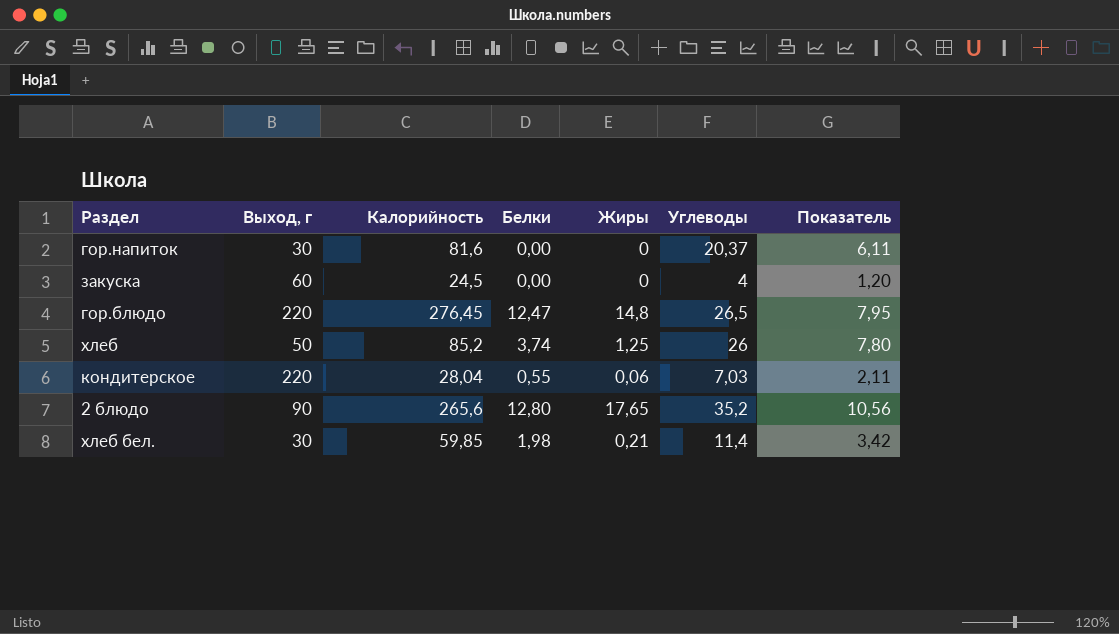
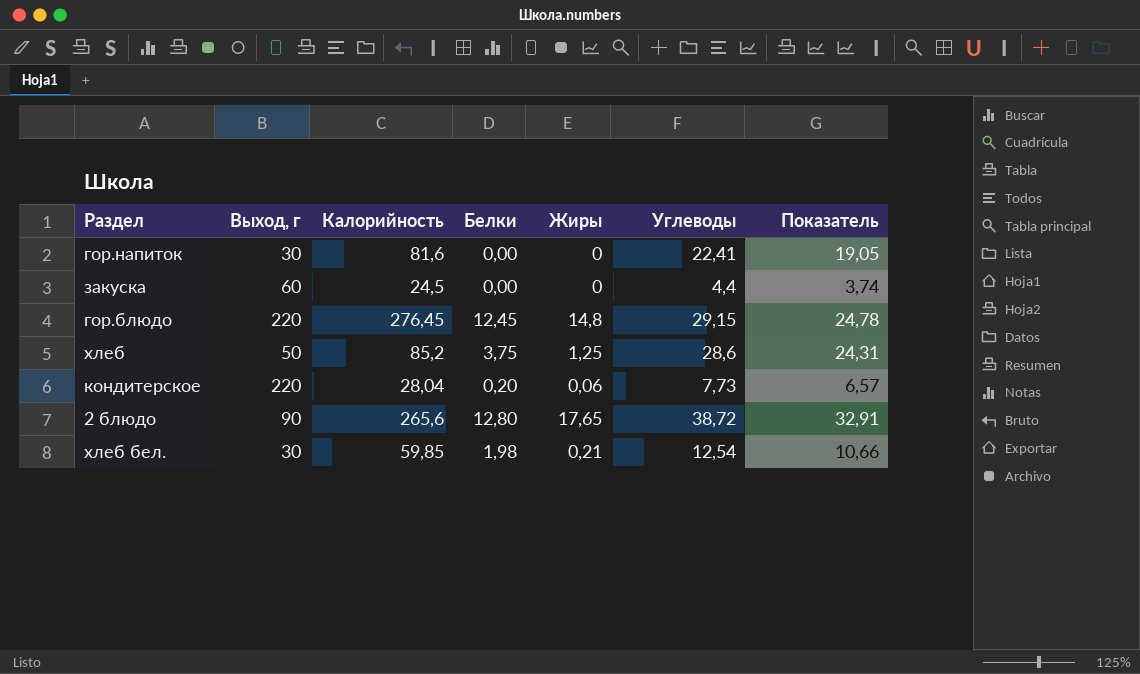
column Показатель | formula: [Углеводы] * 0,3 -> [Углеводы] * 0,85
гор.напиток | Углеводы: 20,37 -> 22,41
закуска | Углеводы: 4 -> 4,4
гор.блюдо | Белки: 12,47 -> 12,45
гор.блюдо | Углеводы: 26,5 -> 29,15
хлеб | Белки: 3,74 -> 3,75
хлеб | Углеводы: 26 -> 28,6
кондитерское | Белки: 0,55 -> 0,20
кондитерское | Углеводы: 7,03 -> 7,73
2 блюдо | Углеводы: 35,2 -> 38,72
хлеб бел. | Углеводы: 11,4 -> 12,54

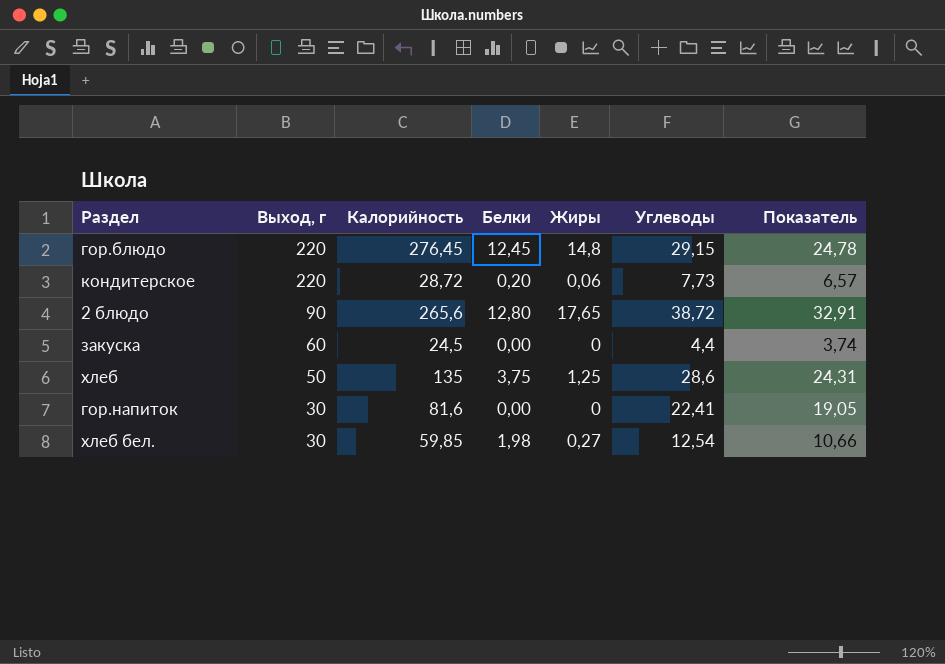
row order: none -> Выход, г descending
кондитерское | Калорийность: 28,04 -> 28,72
хлеб | Калорийность: 85,2 -> 135
хлеб бел. | Жиры: 0,21 -> 0,27

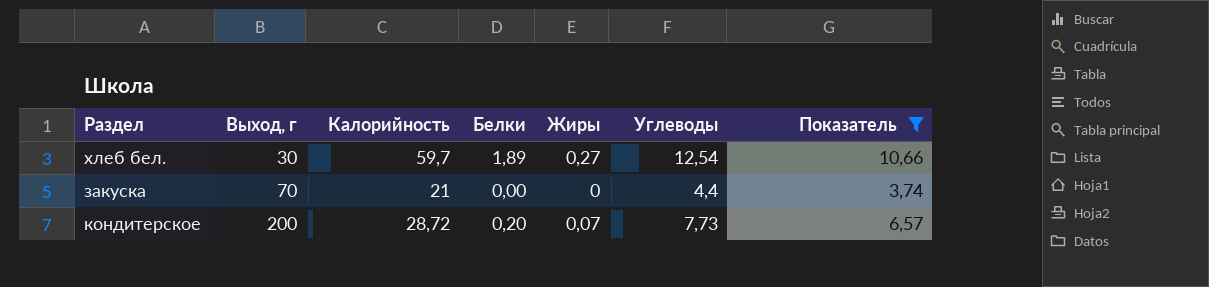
filter: none -> Показатель <= 10,66
row order: Выход, г descending -> Выход, г ascending
хлеб бел. | Калорийность: 59,85 -> 59,7
хлеб бел. | Белки: 1,98 -> 1,89
закуска | Выход, г: 60 -> 70
закуска | Калорийность: 24,5 -> 21
кондитерское | Выход, г: 220 -> 200
кондитерское | Жиры: 0,06 -> 0,07

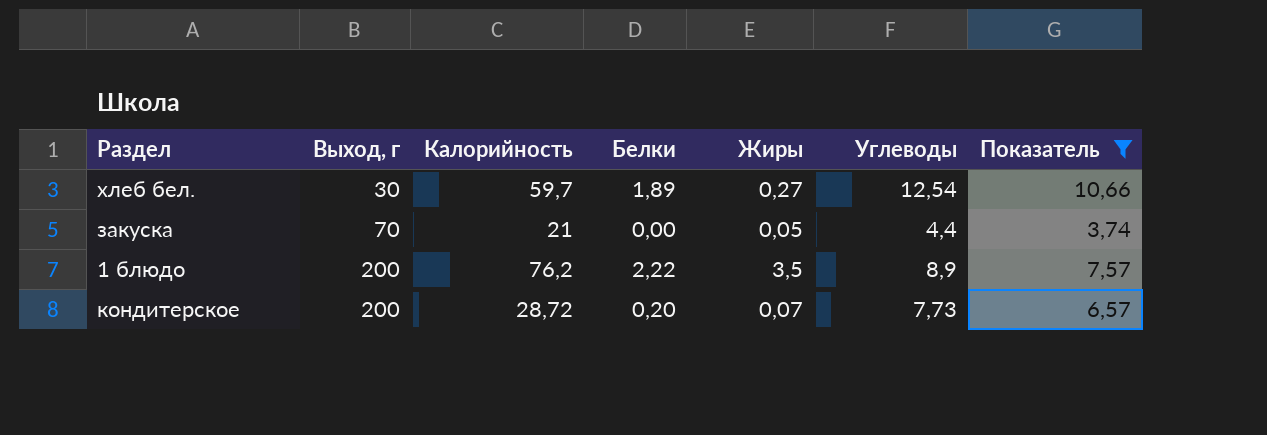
закуска | Жиры: 0 -> 0,05
row 1 блюдо: none -> 200 | 76,2 | 2,22 | 3,5 | 8,9 | 7,57

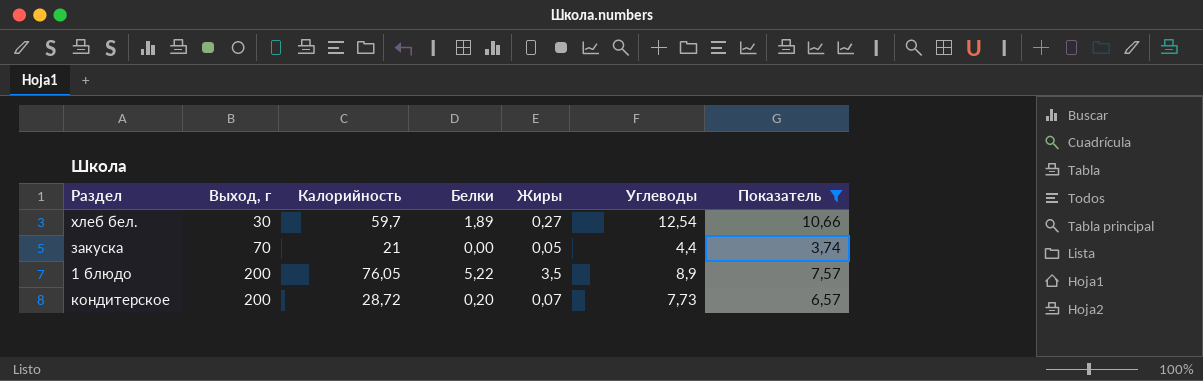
1 блюдо | Калорийность: 76,2 -> 76,05
1 блюдо | Белки: 2,22 -> 5,22

